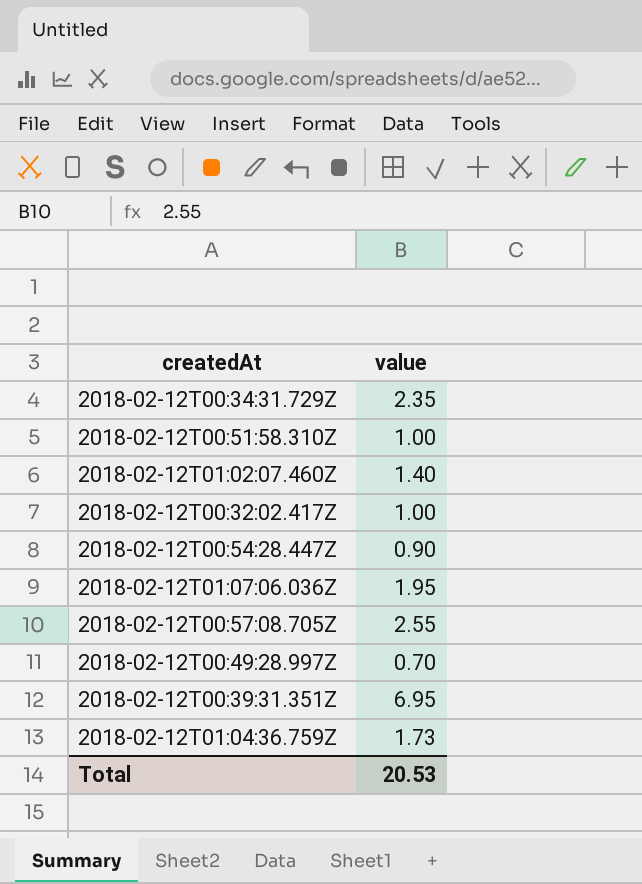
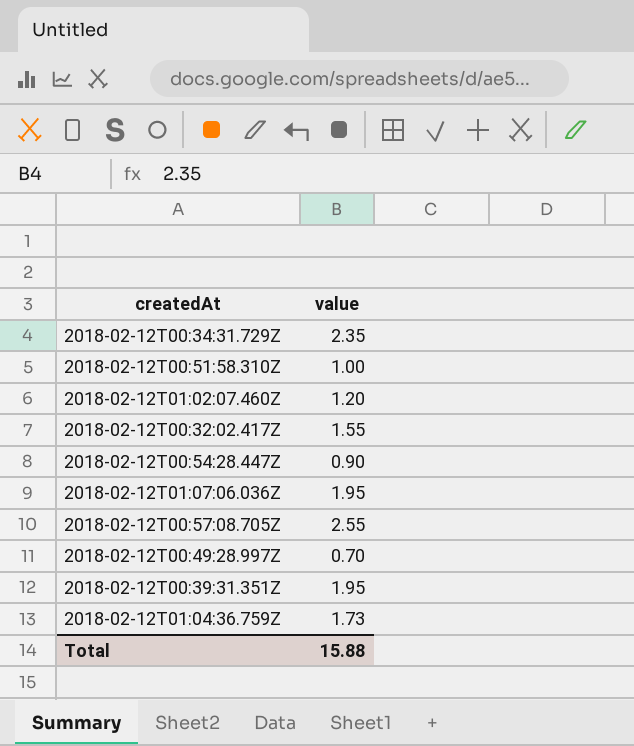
2018-02-12T01:02:07.460Z | value: 1.40 -> 1.20
2018-02-12T00:32:02.417Z | value: 1.00 -> 1.55
2018-02-12T00:39:31.351Z | value: 6.95 -> 1.95
Total | value: 20.53 -> 15.88

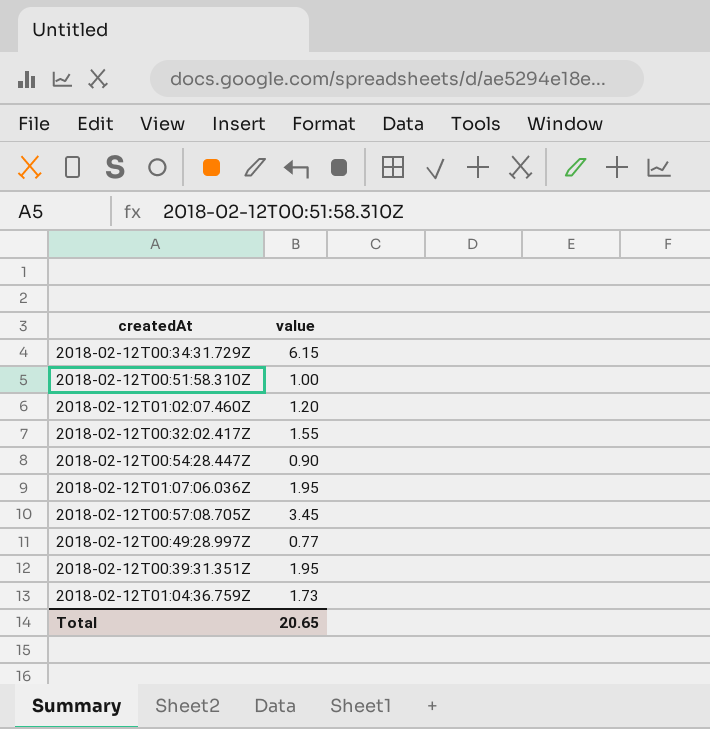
2018-02-12T00:34:31.729Z | value: 2.35 -> 6.15
2018-02-12T00:57:08.705Z | value: 2.55 -> 3.45
2018-02-12T00:49:28.997Z | value: 0.70 -> 0.77
Total | value: 15.88 -> 20.65

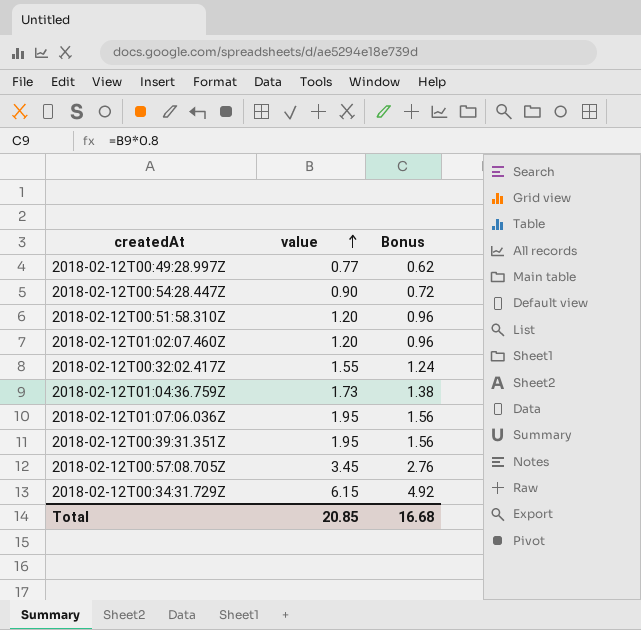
row order: none -> value ascending
column Bonus | formula: none -> [value] * 0.8
2018-02-12T00:51:58.310Z | value: 1.00 -> 1.20
Total | value: 20.65 -> 20.85

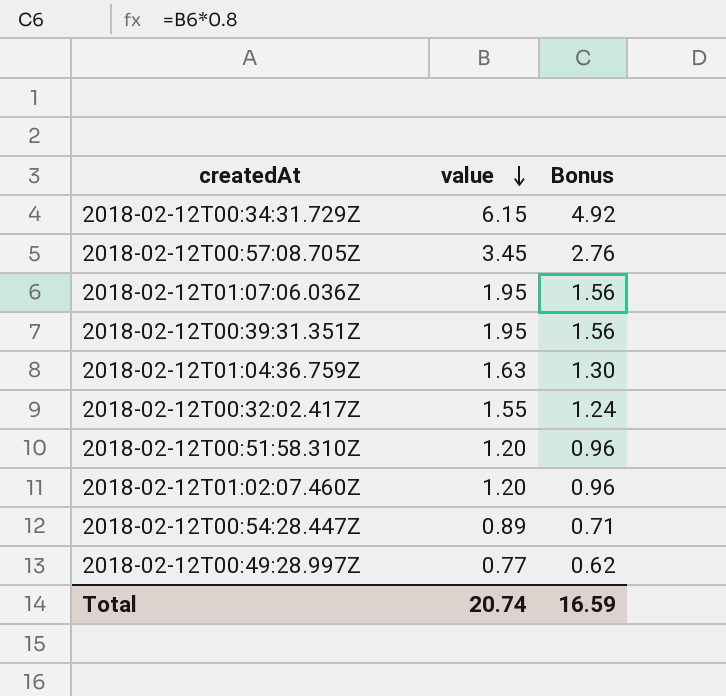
row order: value ascending -> value descending
2018-02-12T01:04:36.759Z | value: 1.73 -> 1.63
2018-02-12T01:04:36.759Z | Bonus: 1.38 -> 1.30
2018-02-12T00:54:28.447Z | value: 0.90 -> 0.89
2018-02-12T00:54:28.447Z | Bonus: 0.72 -> 0.71
Total | value: 20.85 -> 20.74
Total | Bonus: 16.68 -> 16.59

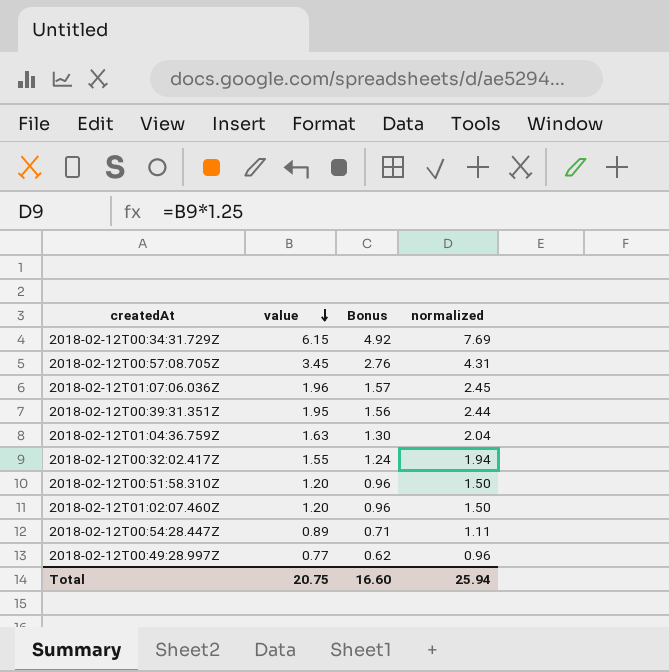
column normalized | formula: none -> [value] * 1.25
2018-02-12T01:07:06.036Z | value: 1.95 -> 1.96
2018-02-12T01:07:06.036Z | Bonus: 1.56 -> 1.57
Total | value: 20.74 -> 20.75
Total | Bonus: 16.59 -> 16.60

